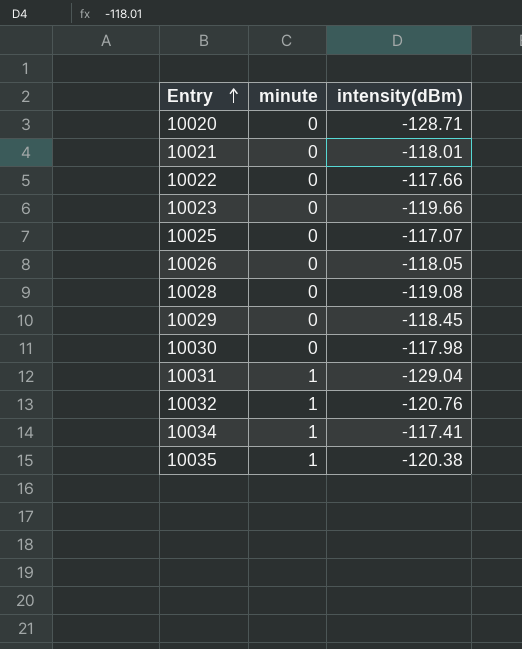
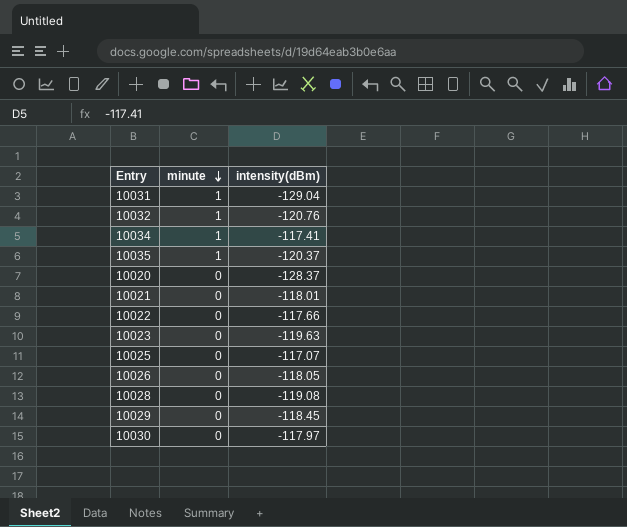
row order: Entry ascending -> minute descending
10035 | intensity(dBm): -120.38 -> -120.37
10020 | intensity(dBm): -128.71 -> -128.37
10023 | intensity(dBm): -119.66 -> -119.63
10030 | intensity(dBm): -117.98 -> -117.97

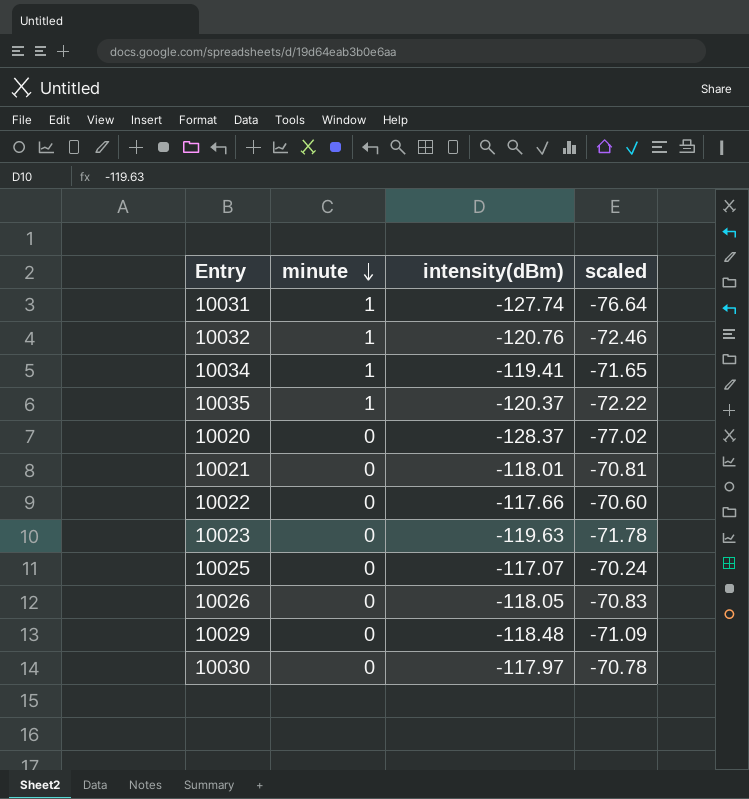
column scaled | formula: none -> [intensity(dBm)] * 0.6
row 10028: 0 | -119.08 -> none
10031 | intensity(dBm): -129.04 -> -127.74
10034 | intensity(dBm): -117.41 -> -119.41
10029 | intensity(dBm): -118.45 -> -118.48

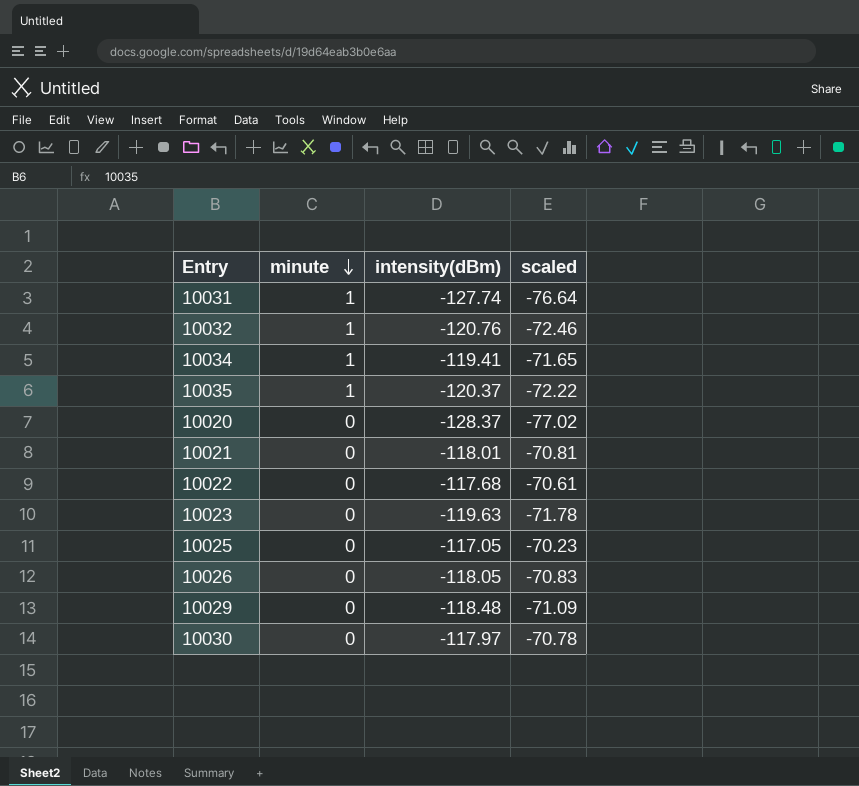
10022 | intensity(dBm): -117.66 -> -117.68
10022 | scaled: -70.60 -> -70.61
10025 | intensity(dBm): -117.07 -> -117.05
10025 | scaled: -70.24 -> -70.23

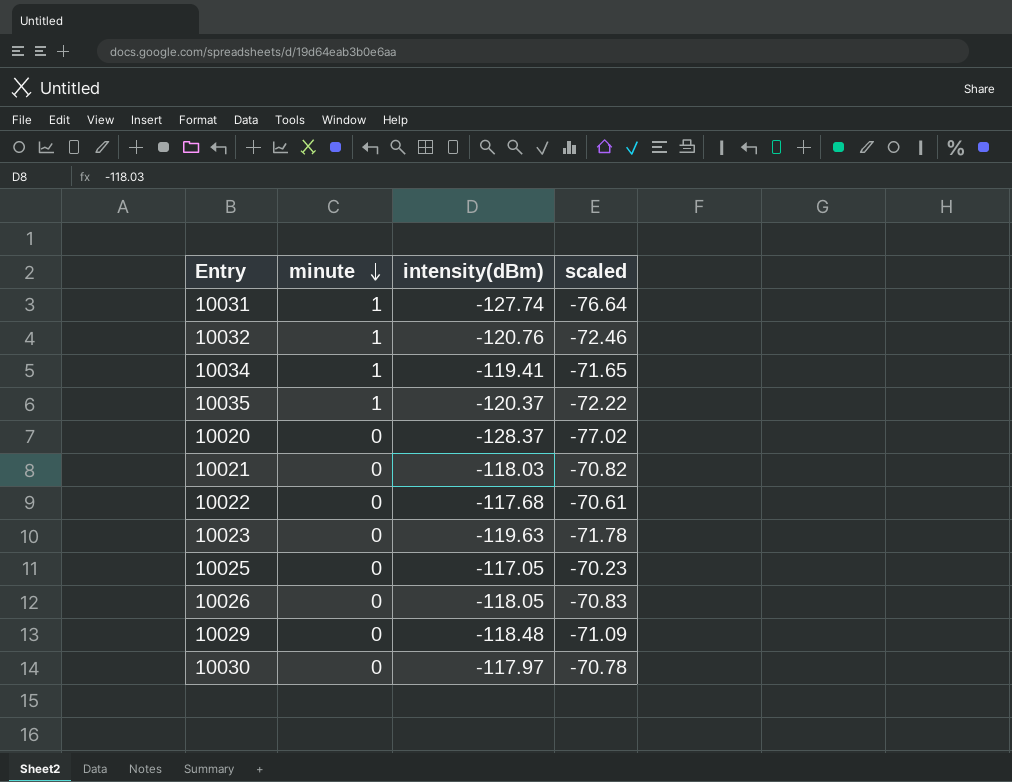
10021 | intensity(dBm): -118.01 -> -118.03
10021 | scaled: -70.81 -> -70.82

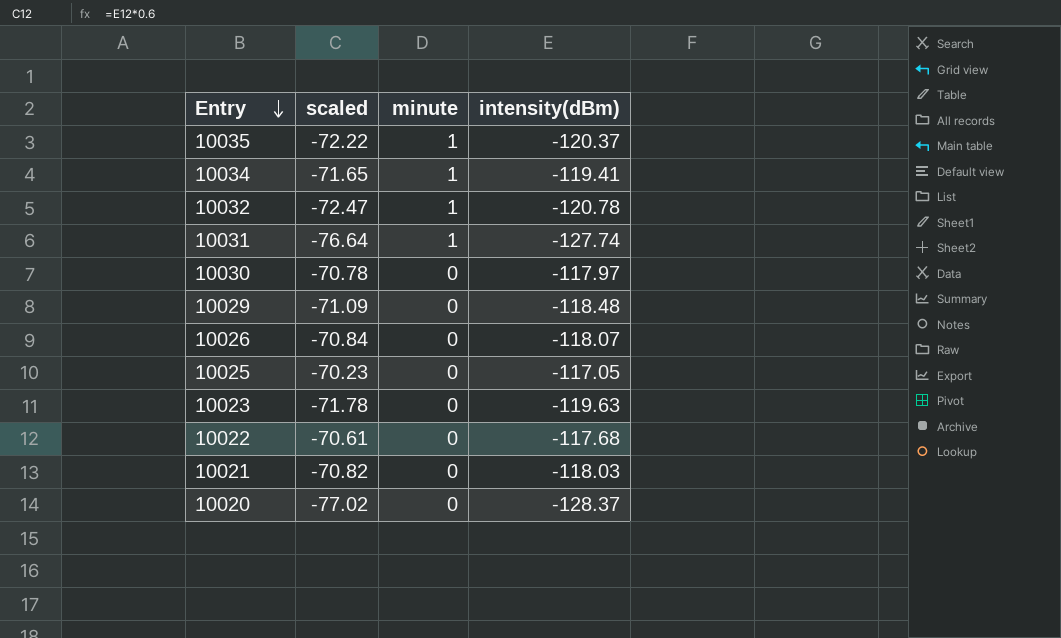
row order: minute descending -> Entry descending
column scaled | position: 4 -> 2
10032 | scaled: -72.46 -> -72.47
10032 | intensity(dBm): -120.76 -> -120.78
10026 | scaled: -70.83 -> -70.84
10026 | intensity(dBm): -118.05 -> -118.07

